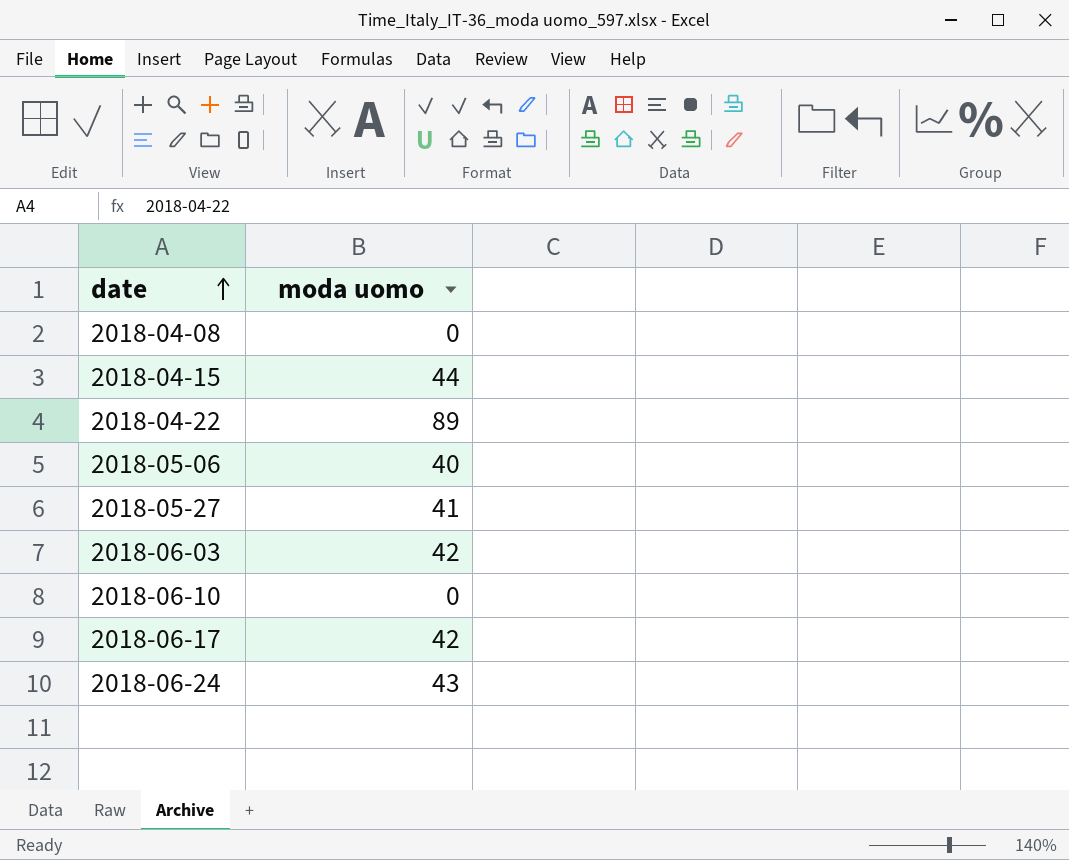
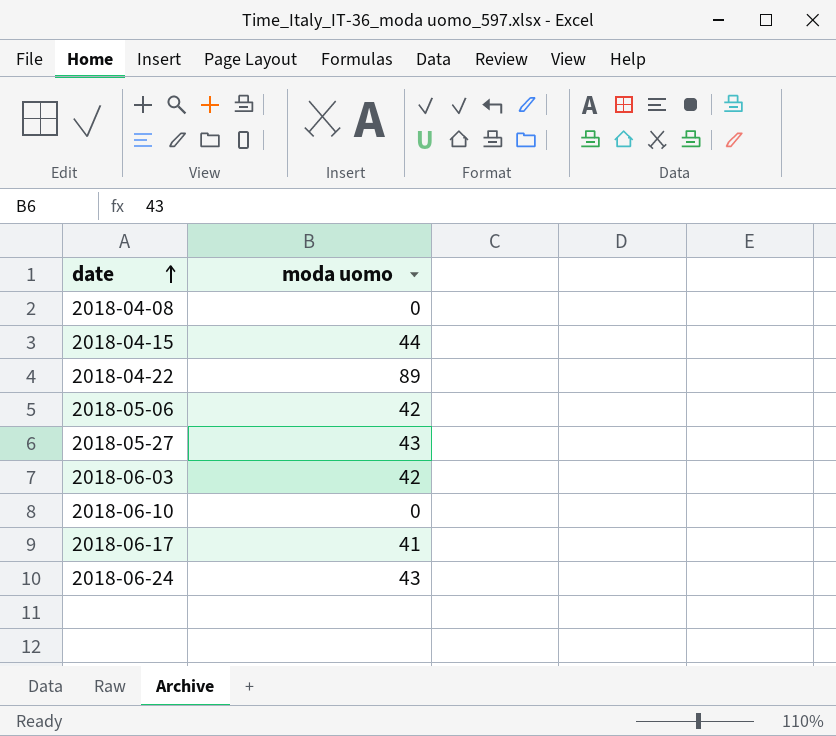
2018-05-06 | moda uomo: 40 -> 42
2018-05-27 | moda uomo: 41 -> 43
2018-06-17 | moda uomo: 42 -> 41

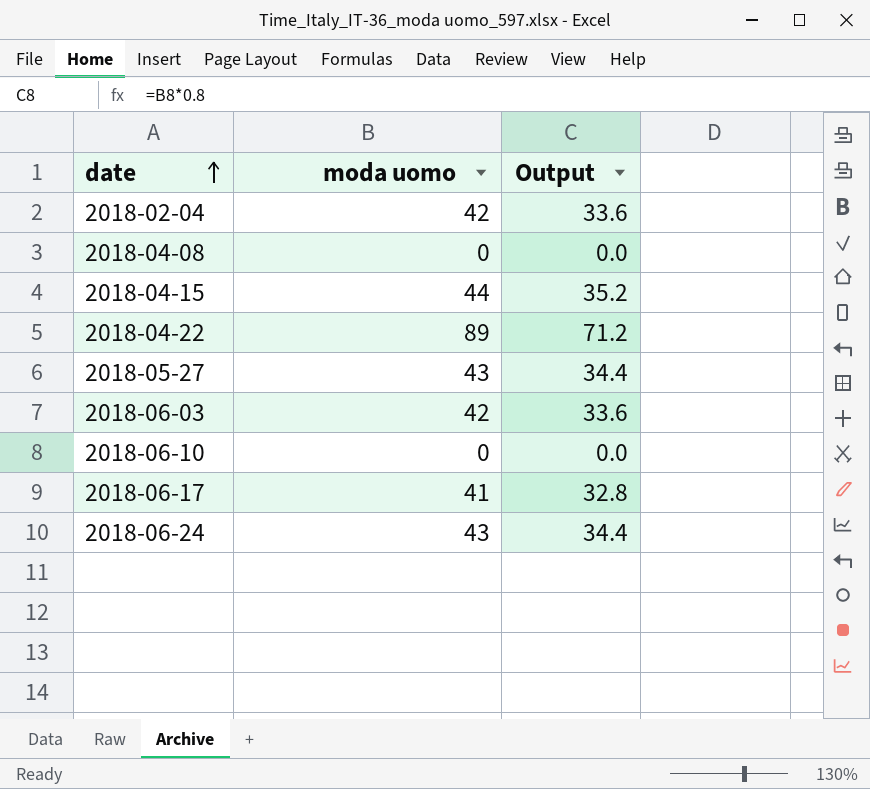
column Output | formula: none -> [moda uomo] * 0.8
row 2018-05-06: 42 -> none
row 2018-02-04: none -> 42 | 33.6

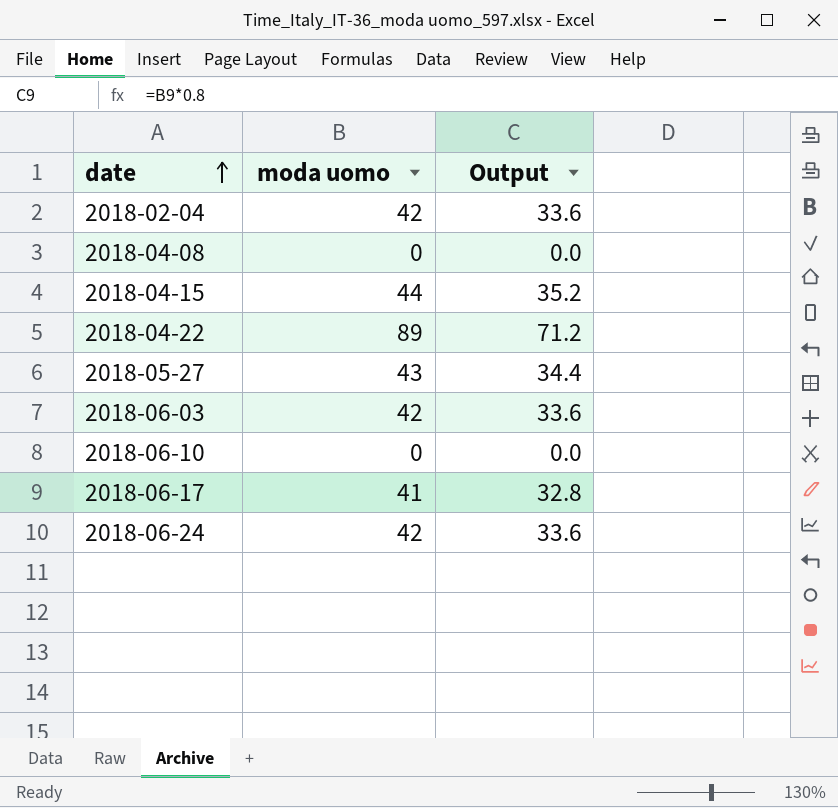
2018-06-24 | moda uomo: 43 -> 42
2018-06-24 | Output: 34.4 -> 33.6

